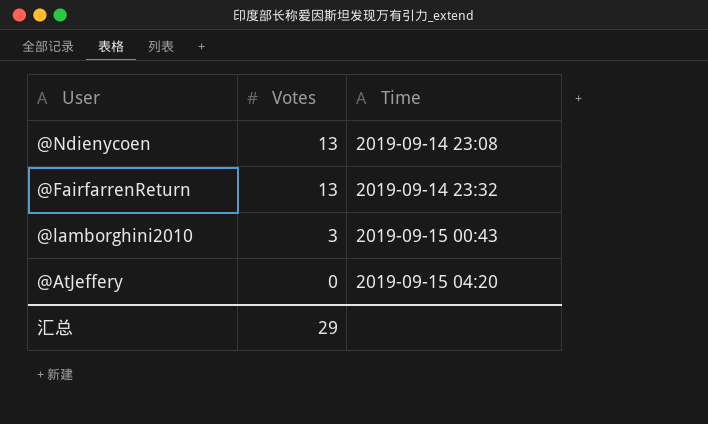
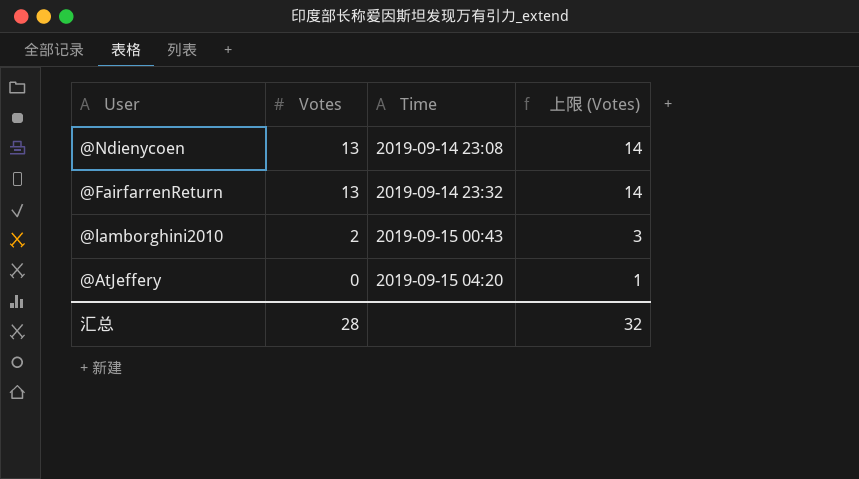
column 上限 (Votes) | formula: none -> [Votes] + 1
@lamborghini2010 | Votes: 3 -> 2
汇总 | Votes: 29 -> 28

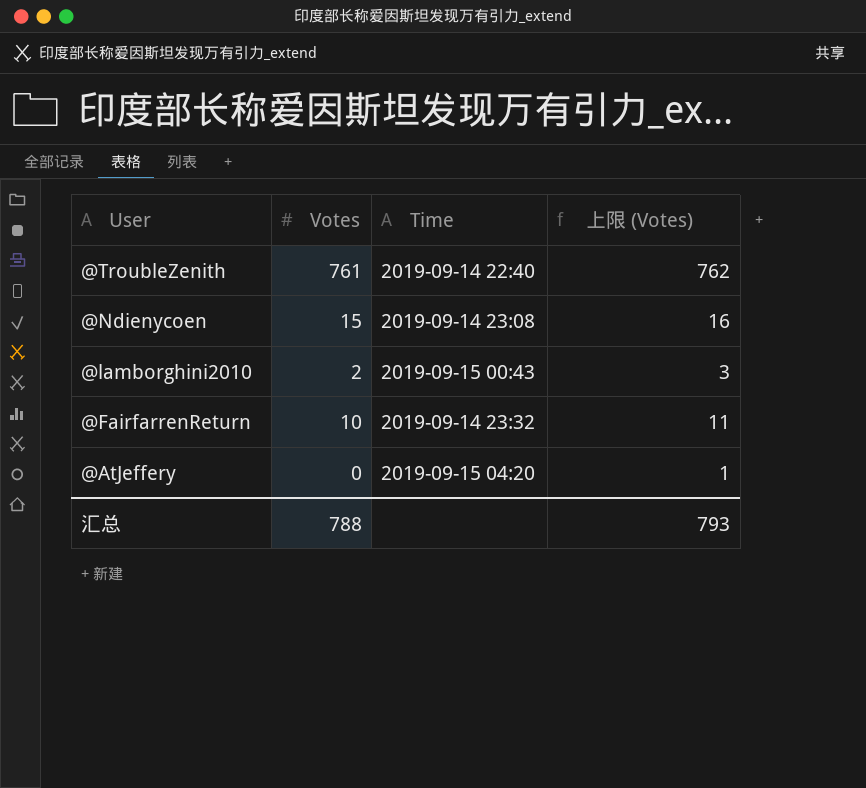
row order: Votes descending -> User descending
row @TroubleZenith: none -> 761 | 2019-09-14 22:40 | 762
@Ndienycoen | Votes: 13 -> 15
@Ndienycoen | 上限 (Votes): 14 -> 16
@FairfarrenReturn | Votes: 13 -> 10
@FairfarrenReturn | 上限 (Votes): 14 -> 11
汇总 | Votes: 28 -> 788
汇总 | 上限 (Votes): 32 -> 793

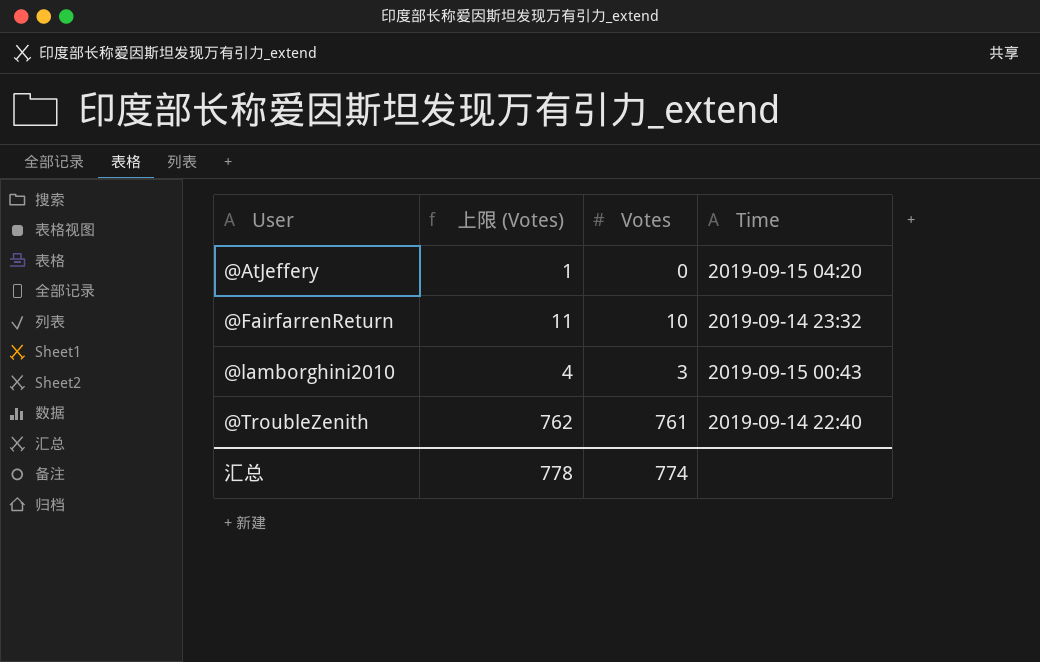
row order: User descending -> User ascending
column 上限 (Votes) | position: 4 -> 2
row @Ndienycoen: 15 | 2019-09-14 23:08 | 16 -> none
@lamborghini2010 | 上限 (Votes): 3 -> 4
@lamborghini2010 | Votes: 2 -> 3
汇总 | 上限 (Votes): 793 -> 778
汇总 | Votes: 788 -> 774

